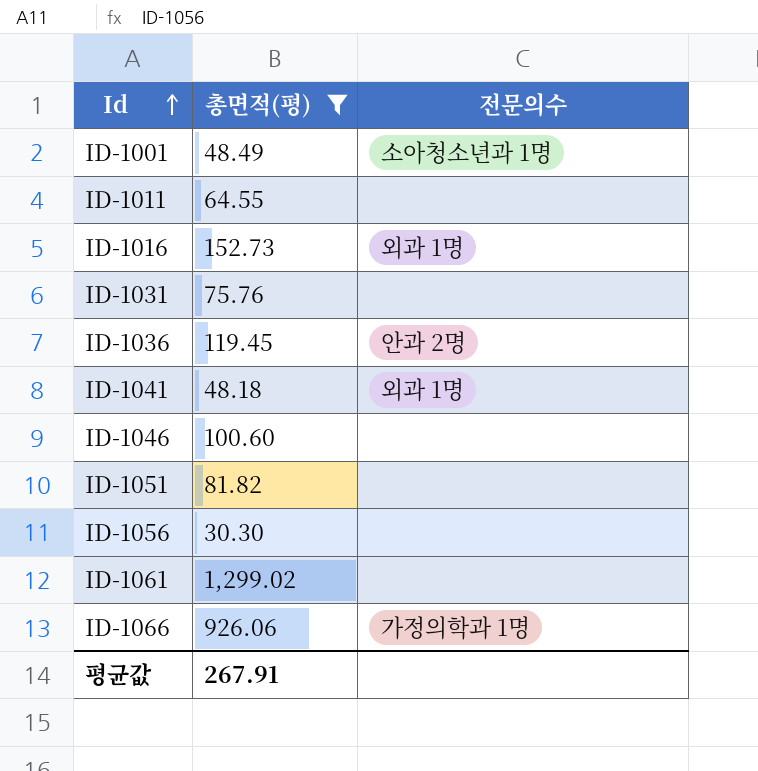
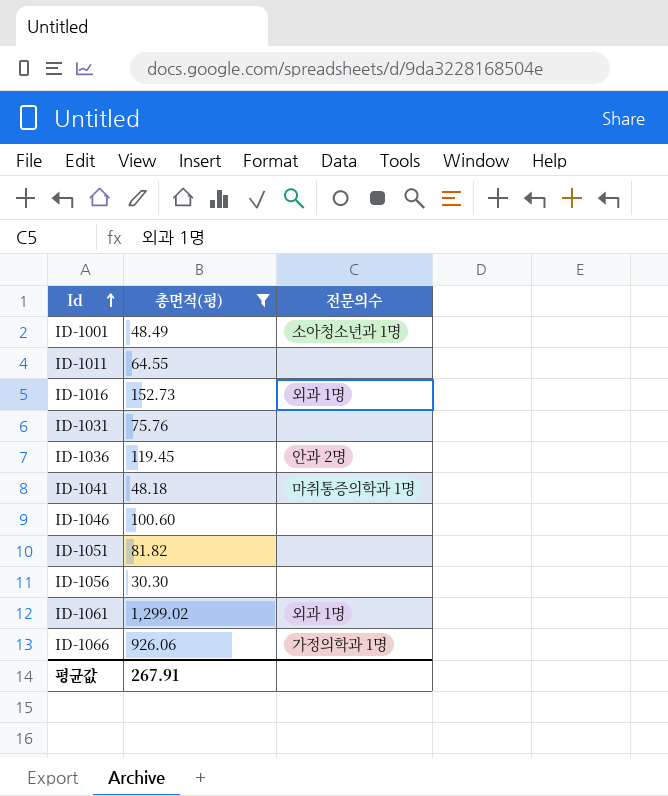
ID-1041 | 전문의수: 외과 1명 -> 마취통증의학과 1명
ID-1061 | 전문의수: none -> 외과 1명

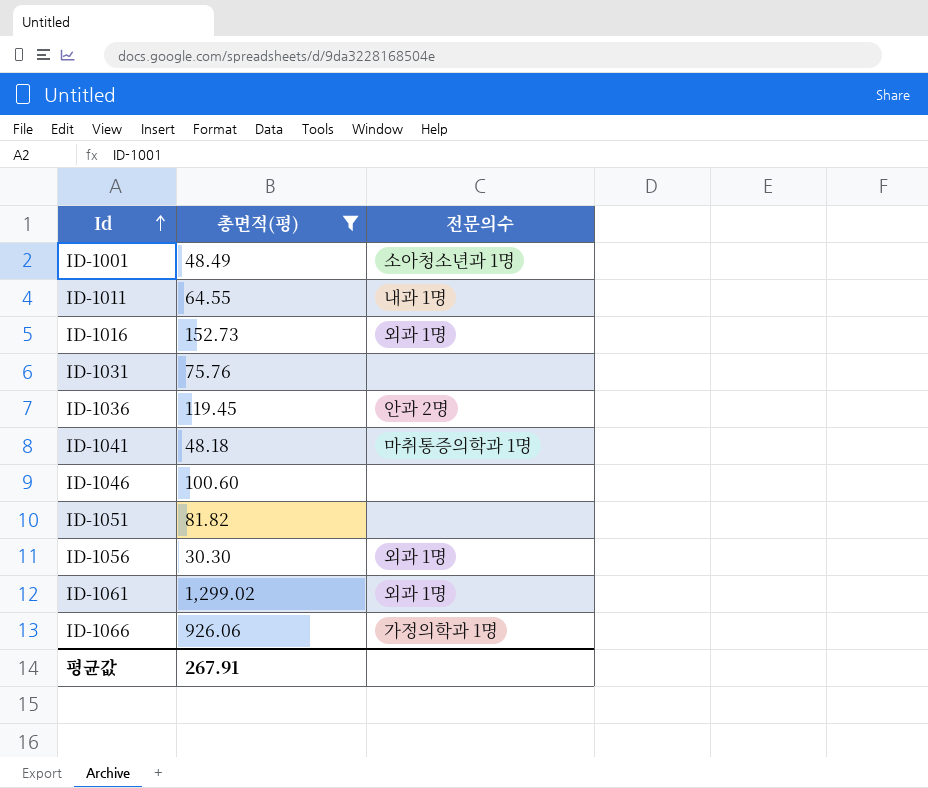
ID-1011 | 전문의수: none -> 내과 1명
ID-1056 | 전문의수: none -> 외과 1명

